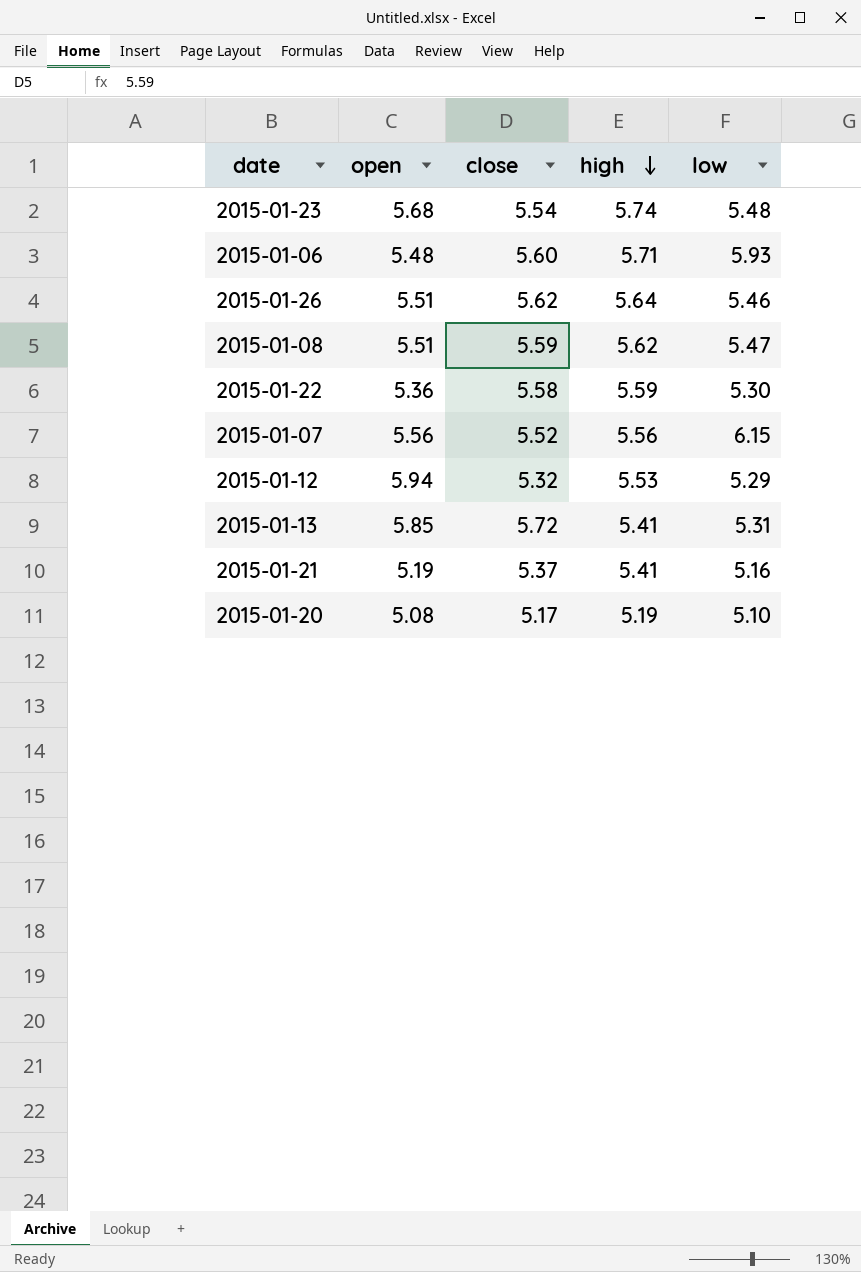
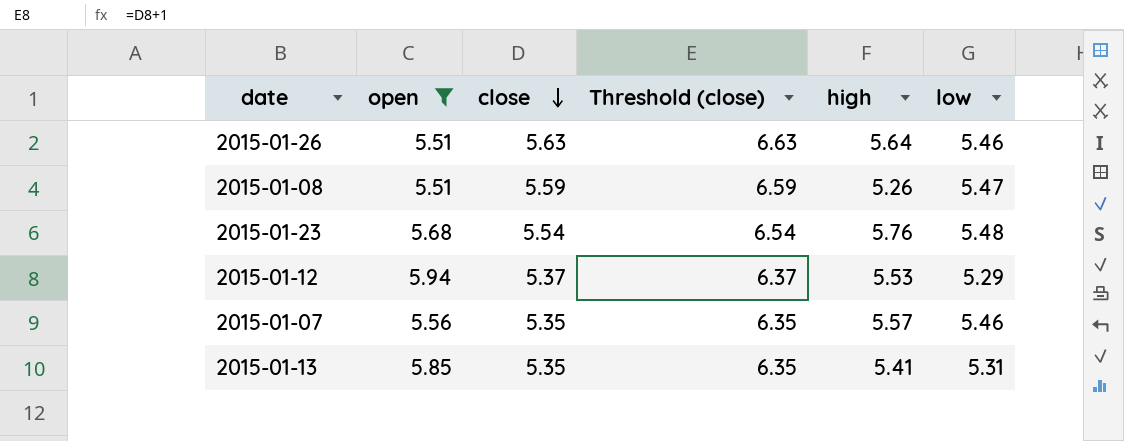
filter: none -> open >= 5.51
row order: high descending -> close descending
column Threshold (close) | formula: none -> [close] + 1
2015-01-26 | close: 5.62 -> 5.63
2015-01-08 | high: 5.62 -> 5.26
2015-01-23 | high: 5.74 -> 5.76
2015-01-12 | close: 5.32 -> 5.37
2015-01-07 | close: 5.52 -> 5.35
2015-01-07 | high: 5.56 -> 5.57
2015-01-07 | low: 6.15 -> 5.46
2015-01-13 | close: 5.72 -> 5.35

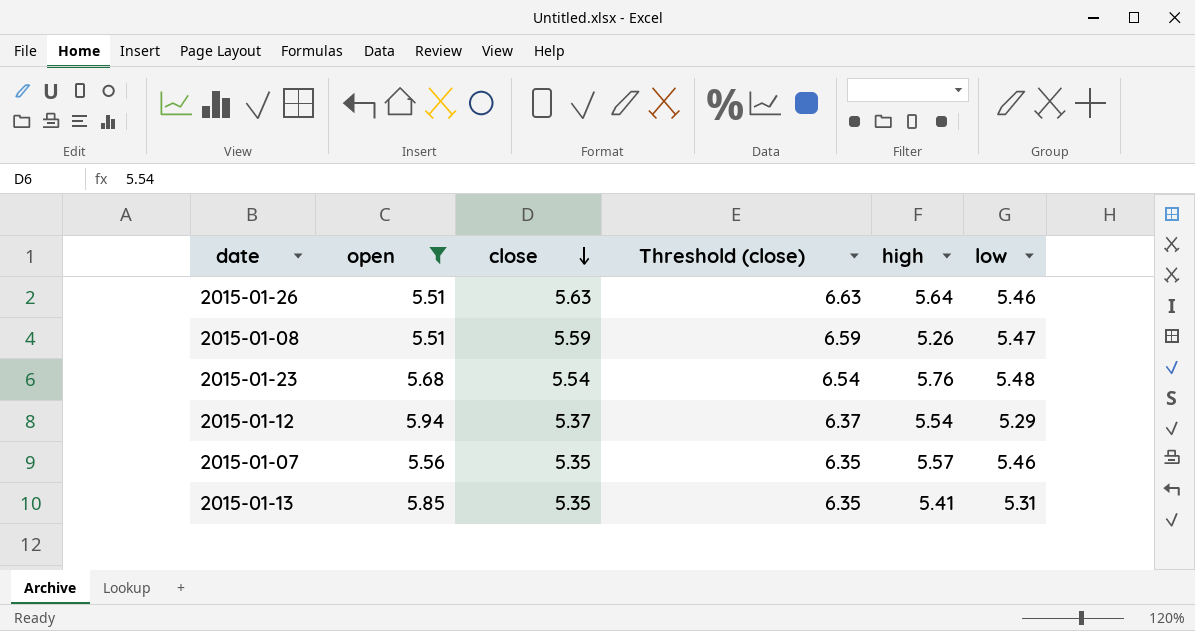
2015-01-12 | high: 5.53 -> 5.54

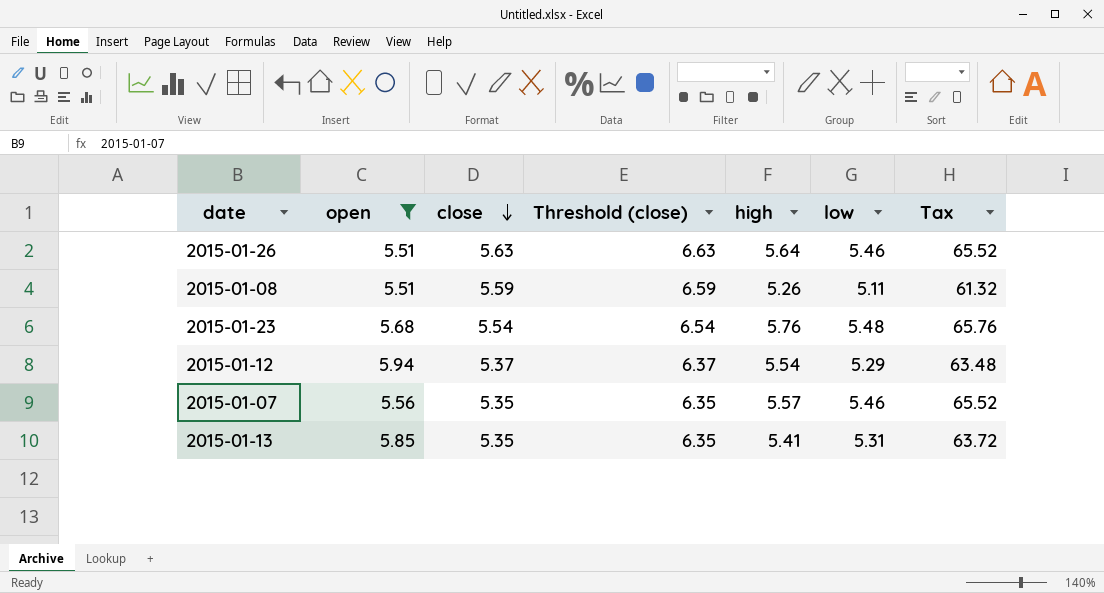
column Tax | formula: none -> [low] * 12
2015-01-08 | low: 5.47 -> 5.11

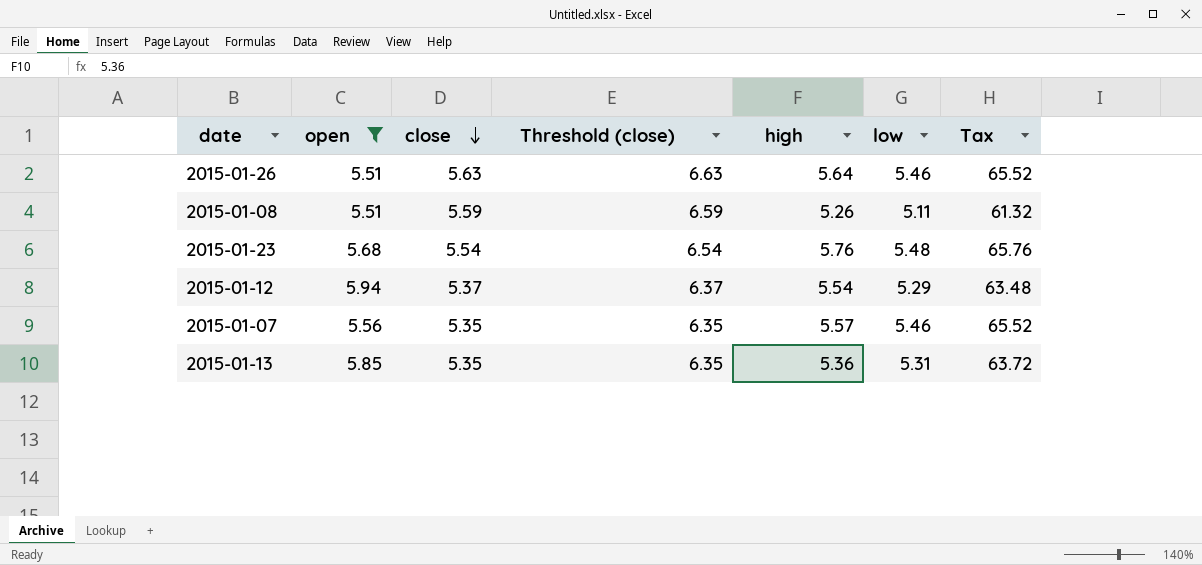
2015-01-13 | high: 5.41 -> 5.36

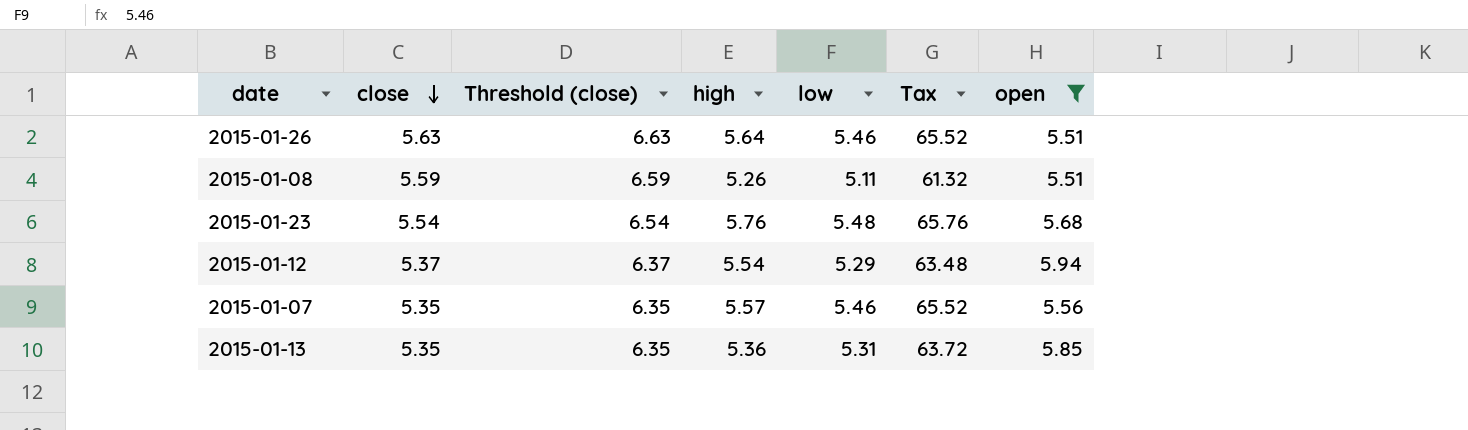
column open | position: 2 -> 7

